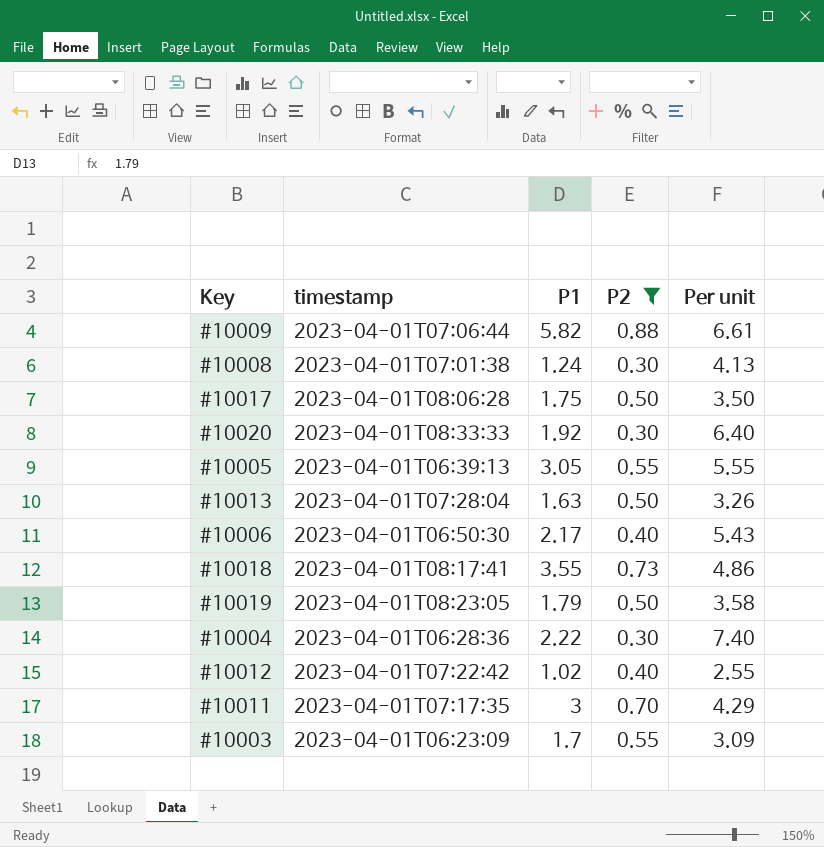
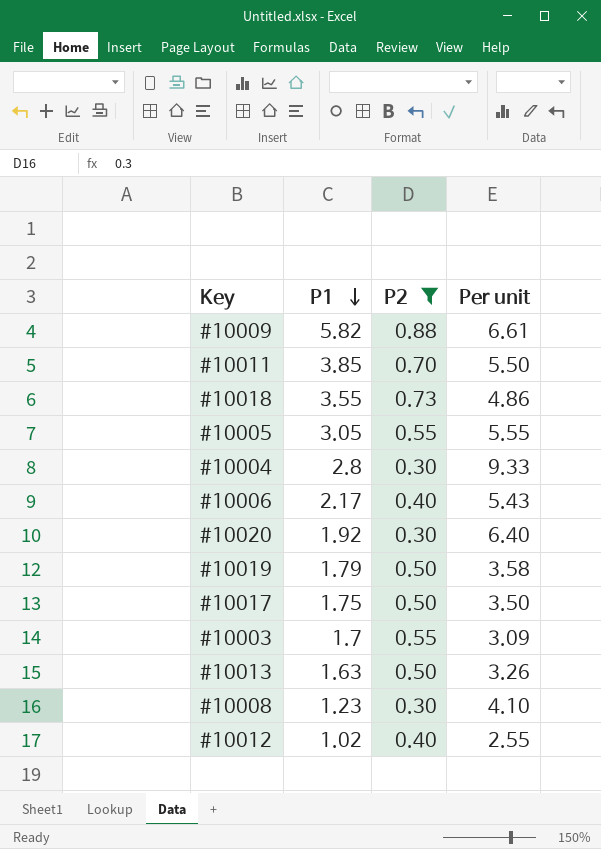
row order: none -> P1 descending
column timestamp | position: 2 -> none
#10011 | P1: 3 -> 3.85
#10011 | Per unit: 4.29 -> 5.50
#10004 | P1: 2.22 -> 2.8
#10004 | Per unit: 7.40 -> 9.33
#10008 | P1: 1.24 -> 1.23
#10008 | Per unit: 4.13 -> 4.10

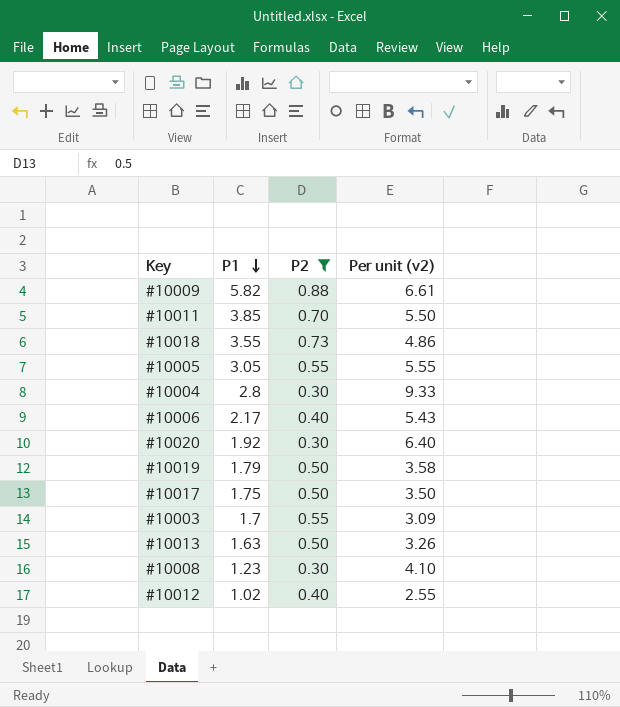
column name: Per unit -> Per unit (v2)

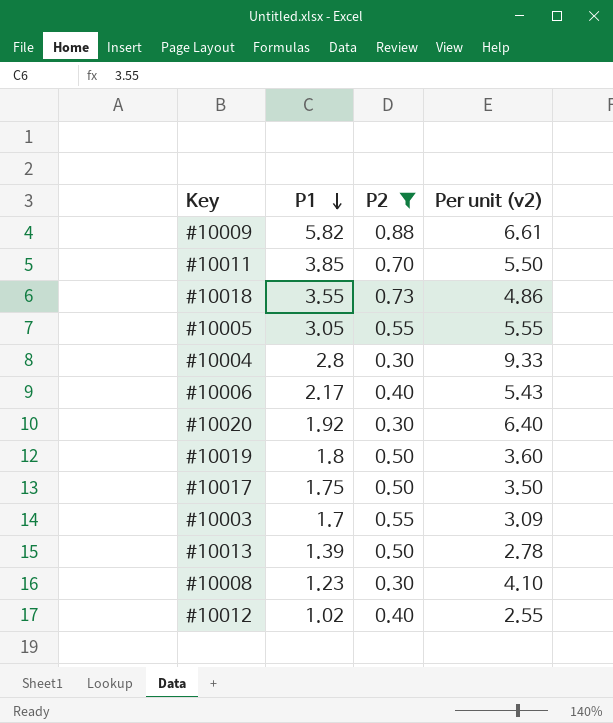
#10019 | P1: 1.79 -> 1.8
#10019 | Per unit (v2): 3.58 -> 3.60
#10013 | P1: 1.63 -> 1.39
#10013 | Per unit (v2): 3.26 -> 2.78

